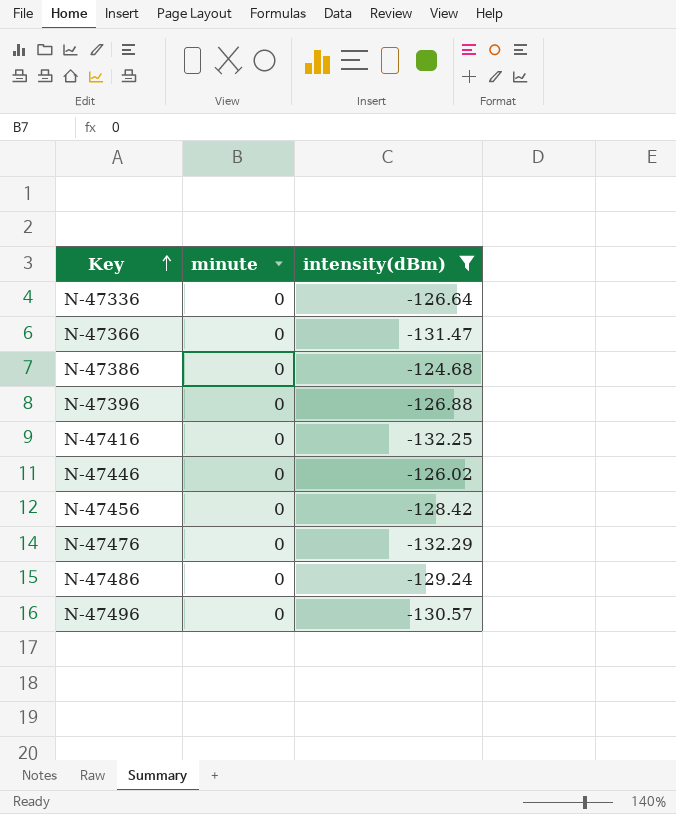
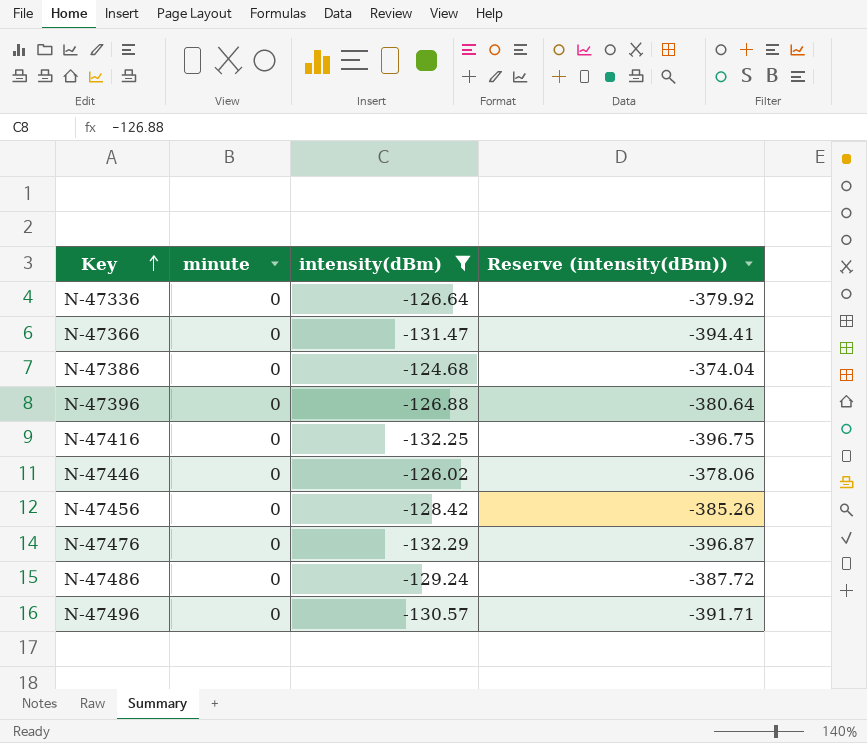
column Reserve (intensity(dBm)) | formula: none -> [intensity(dBm)] * 3

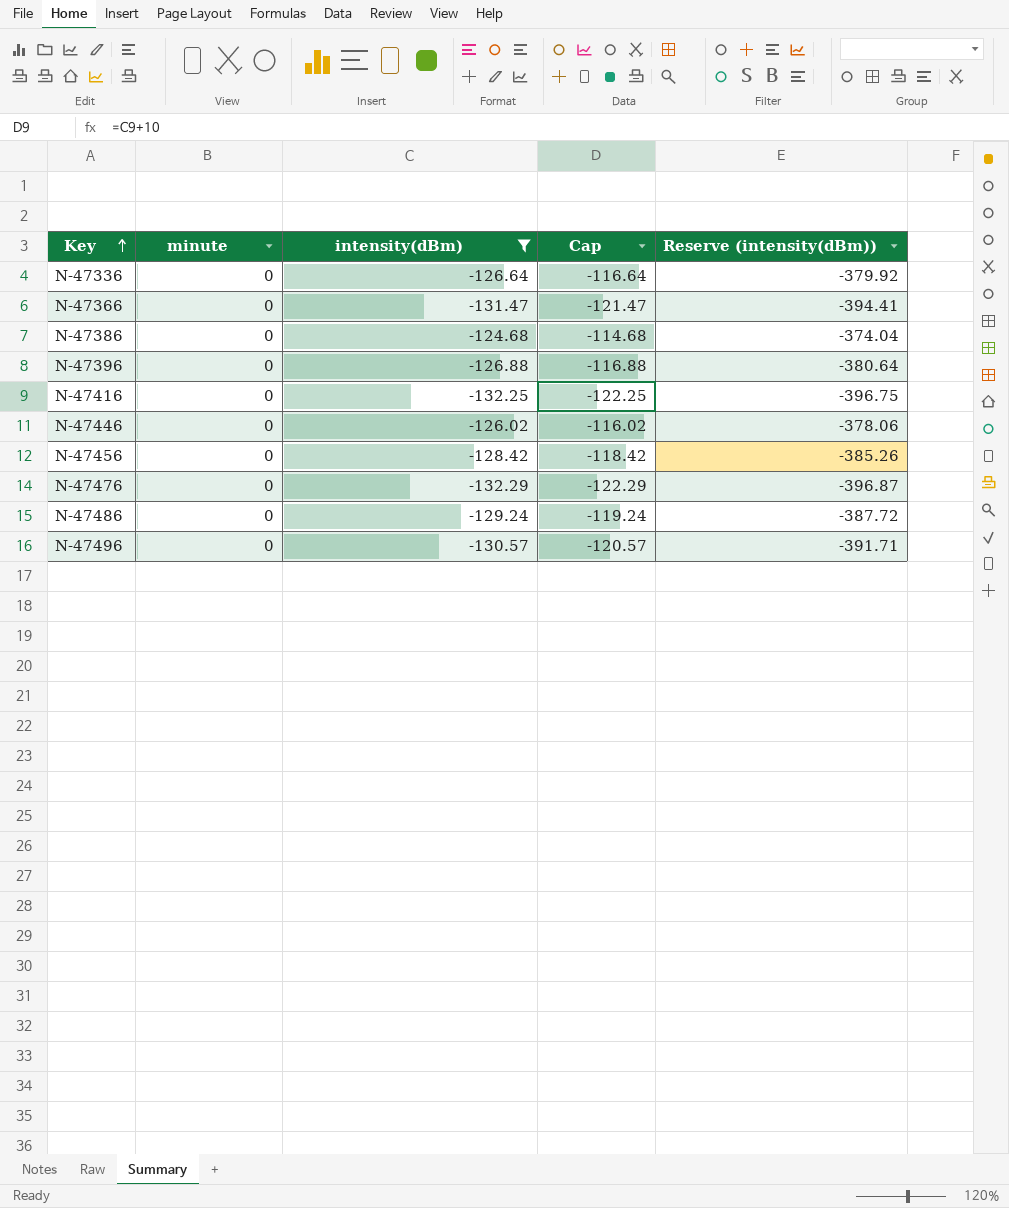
column Cap | formula: none -> [intensity(dBm)] + 10

